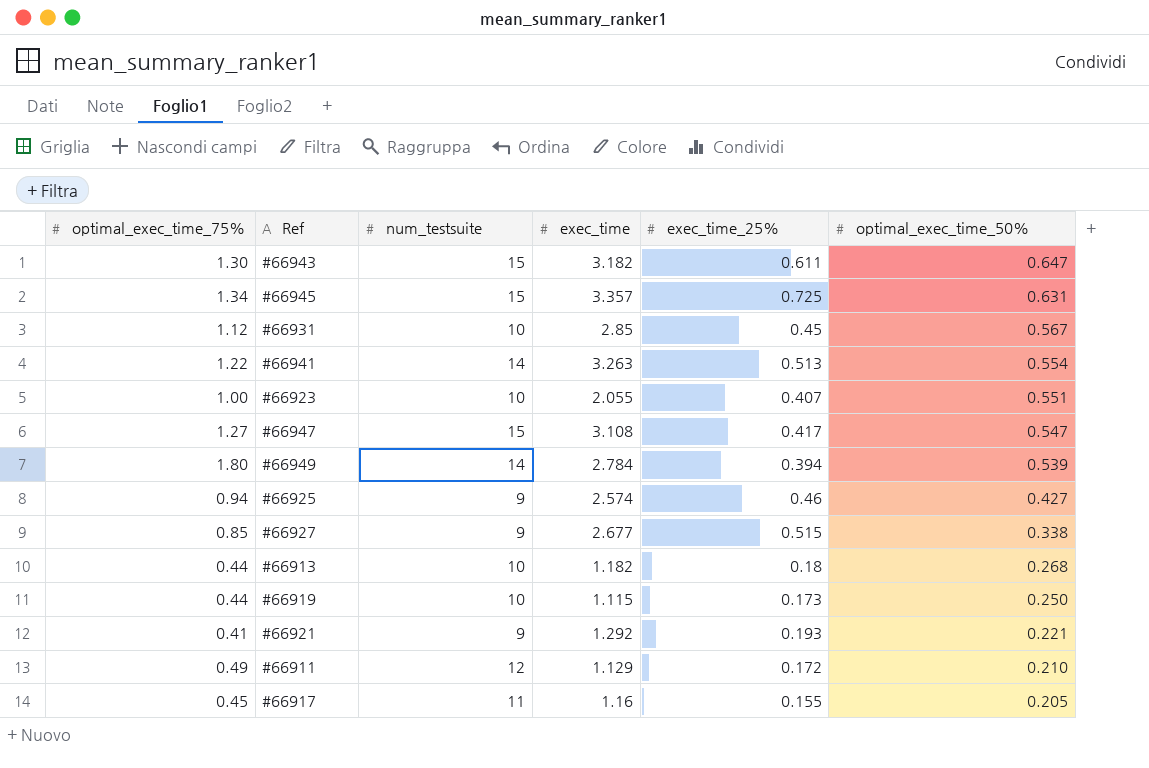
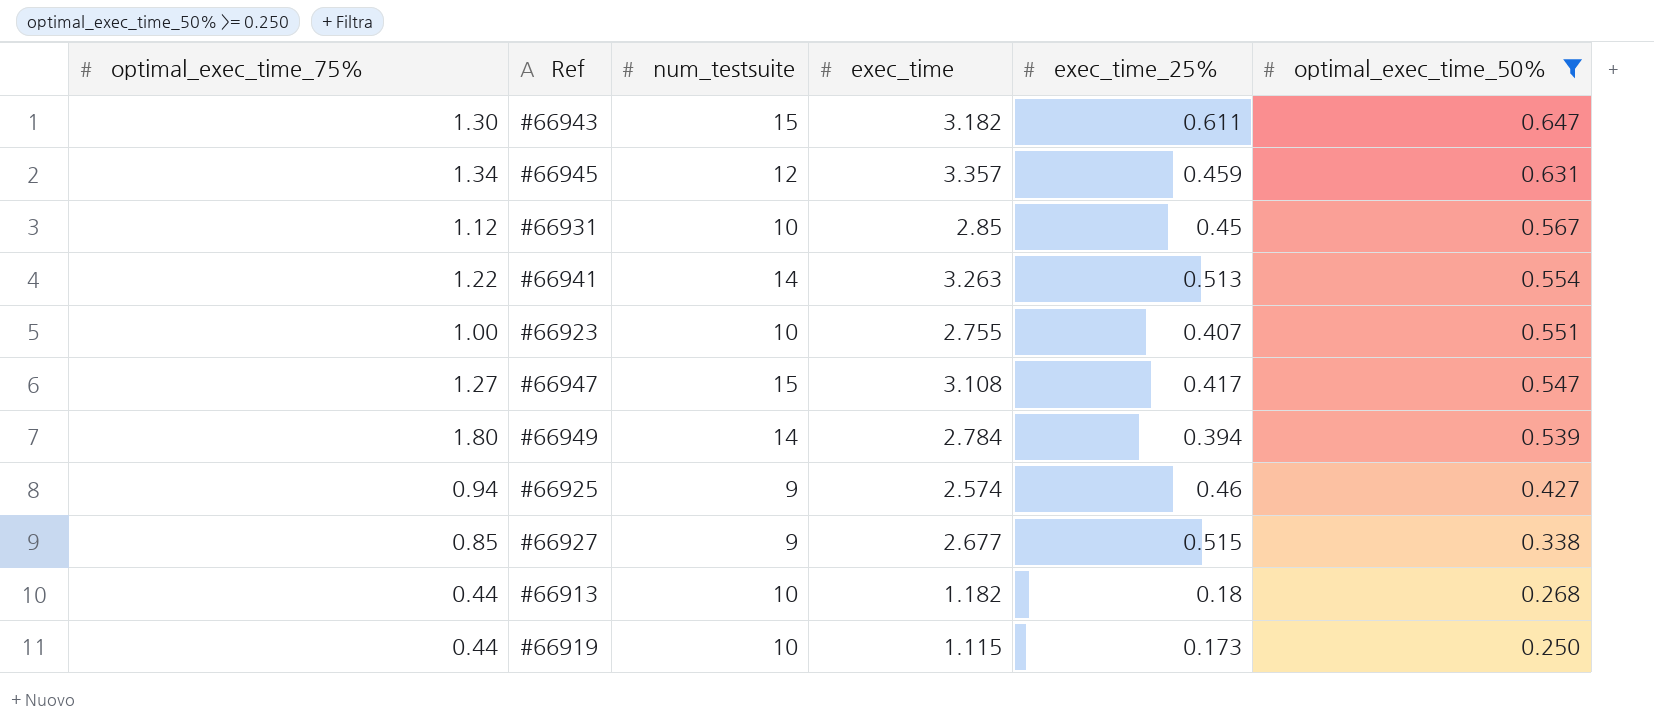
filter: none -> optimal_exec_time_50% >= 0.250
#66945 | num_testsuite: 15 -> 12
#66945 | exec_time_25%: 0.725 -> 0.459
#66923 | exec_time: 2.055 -> 2.755

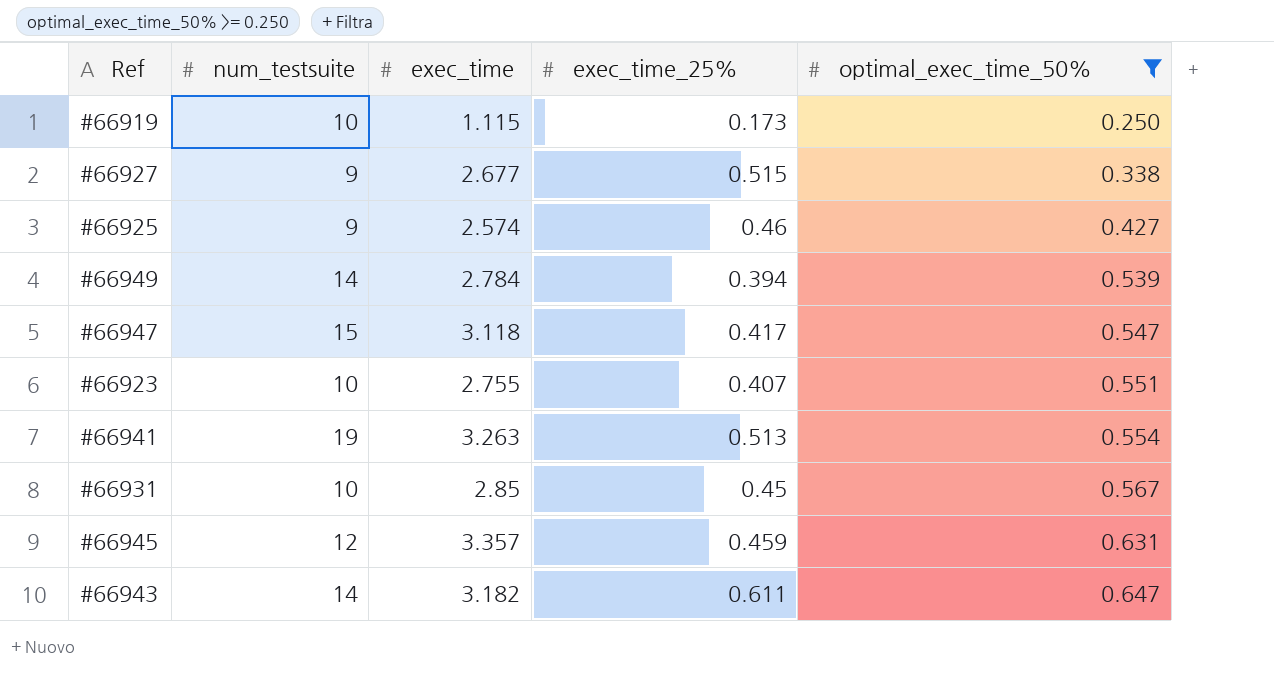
row order: optimal_exec_time_50% descending -> optimal_exec_time_50% ascending
column optimal_exec_time_75% | position: 1 -> none
row #66913: 0.44 | 10 | 1.182 | 0.18 | 0.268 -> none
#66947 | exec_time: 3.108 -> 3.118
#66941 | num_testsuite: 14 -> 19
#66943 | num_testsuite: 15 -> 14

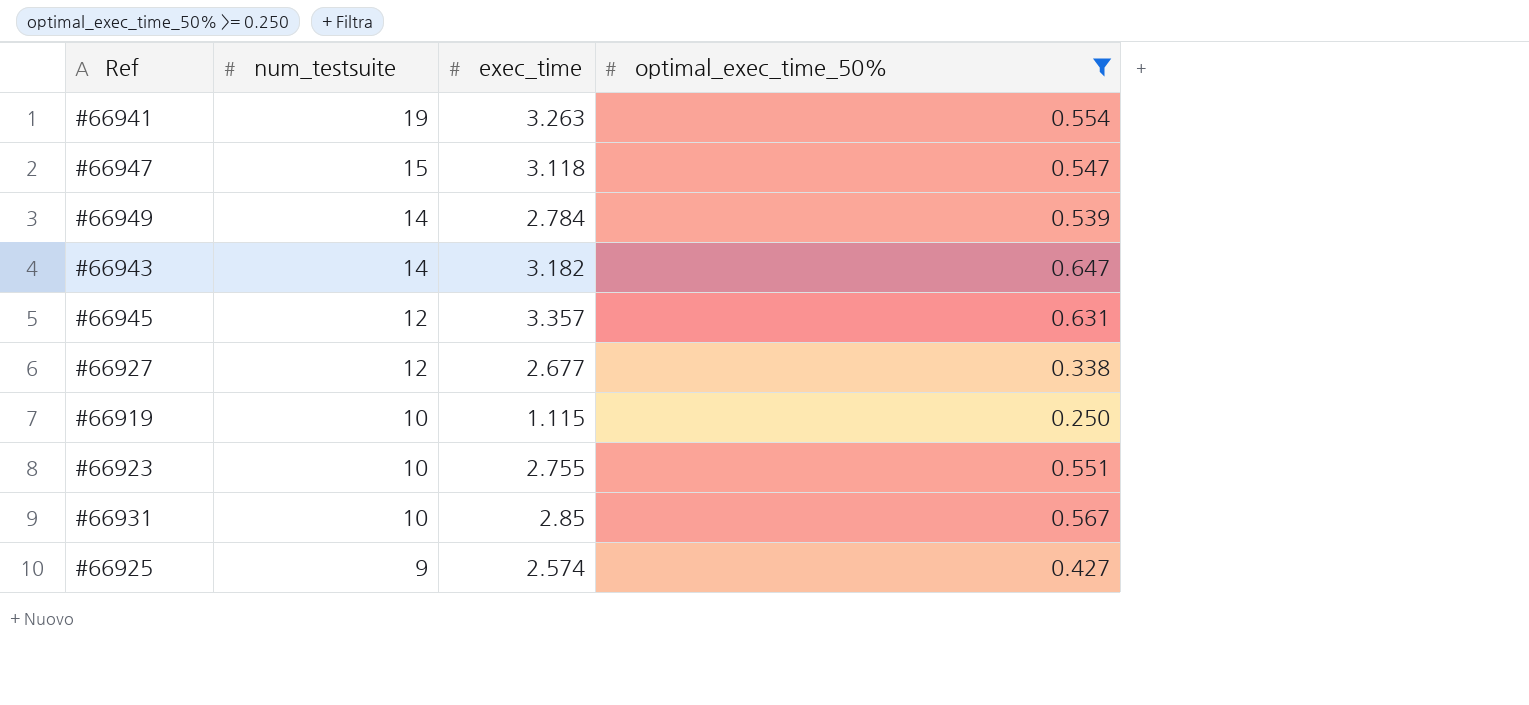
row order: optimal_exec_time_50% ascending -> num_testsuite descending
column exec_time_25% | position: 4 -> none
#66927 | num_testsuite: 9 -> 12

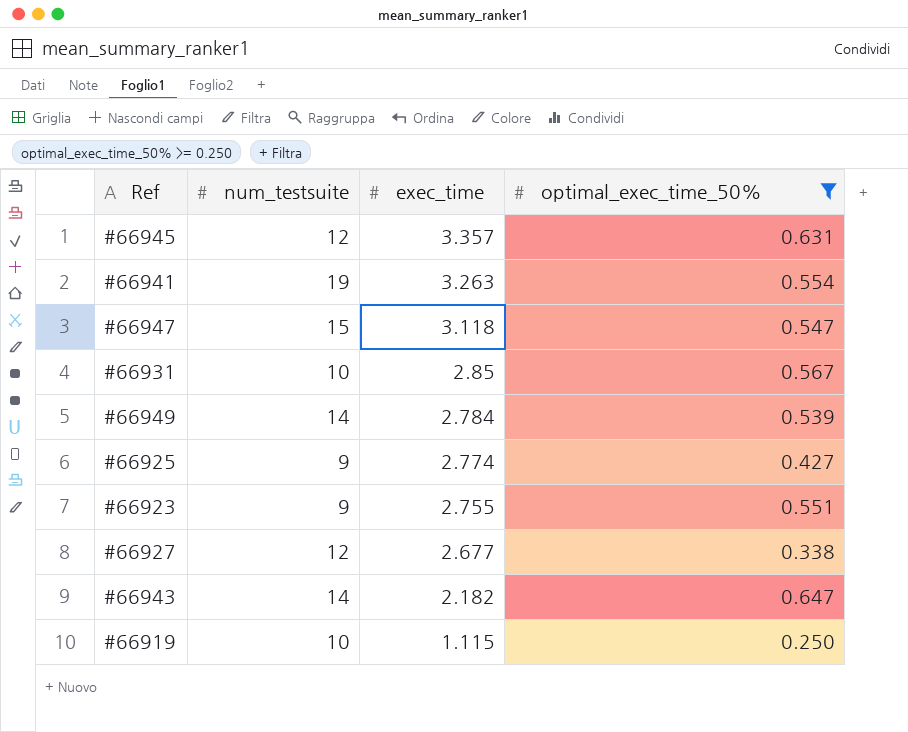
row order: num_testsuite descending -> exec_time descending
#66925 | exec_time: 2.574 -> 2.774
#66923 | num_testsuite: 10 -> 9
#66943 | exec_time: 3.182 -> 2.182

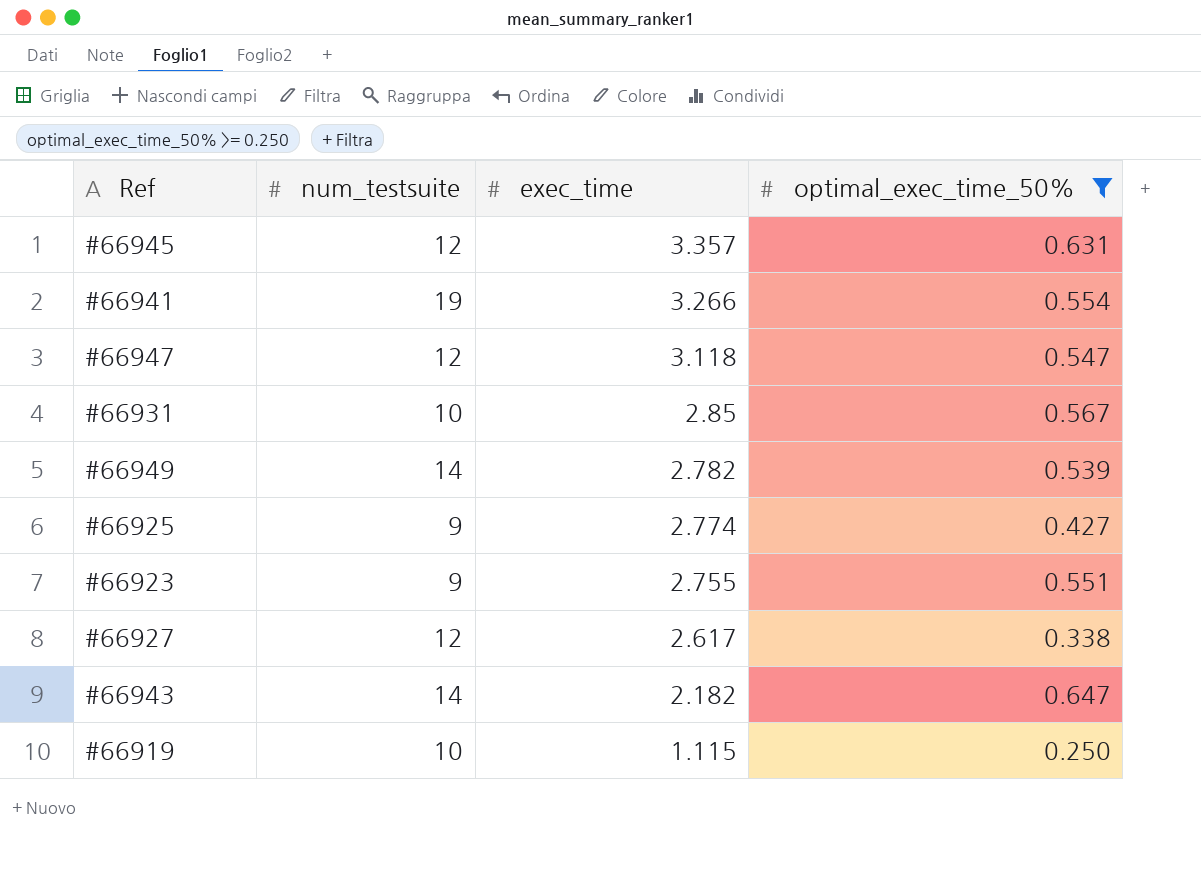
#66941 | exec_time: 3.263 -> 3.266
#66947 | num_testsuite: 15 -> 12
#66949 | exec_time: 2.784 -> 2.782
#66927 | exec_time: 2.677 -> 2.617

